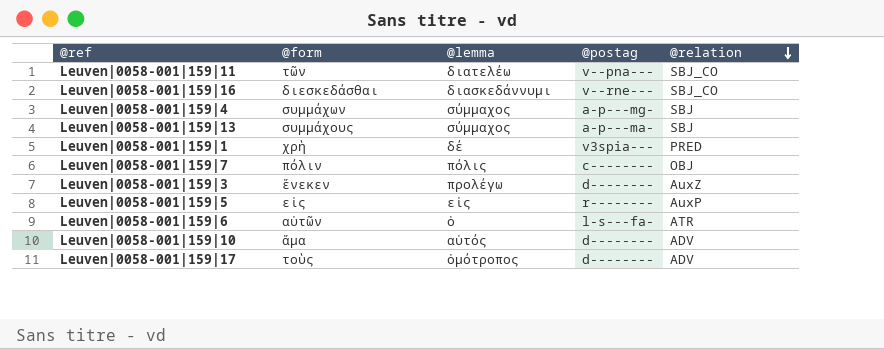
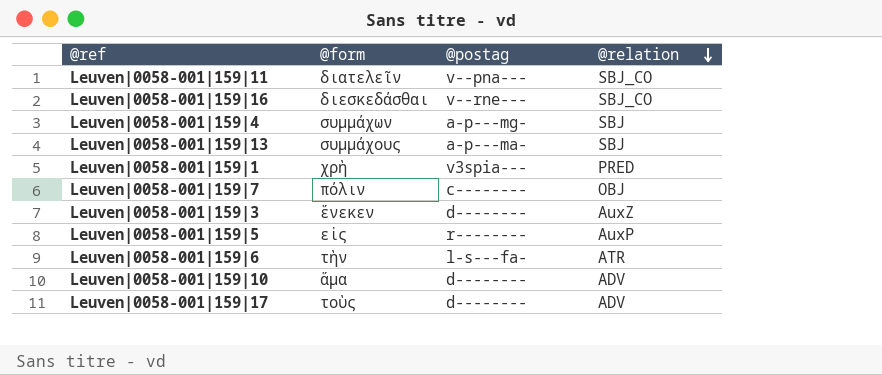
column @lemma | position: 3 -> none
Leuven|0058-001|159|11 | @form: τῶν -> διατελεῖν
Leuven|0058-001|159|6 | @form: αὐτῶν -> τὴν

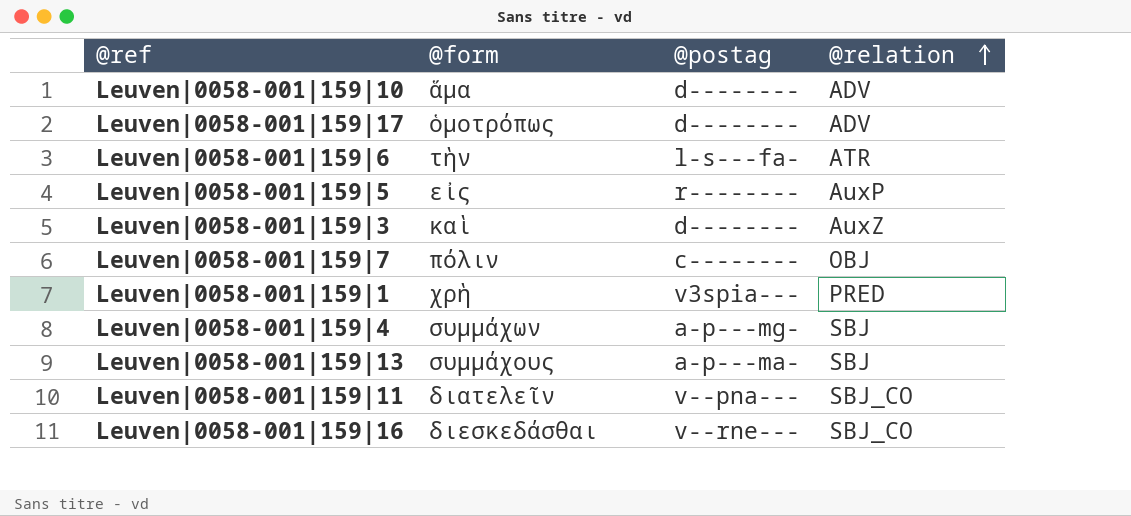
row order: @relation descending -> @relation ascending
Leuven|0058-001|159|17 | @form: τοὺς -> ὁμοτρόπως
Leuven|0058-001|159|3 | @form: ἕνεκεν -> καὶ

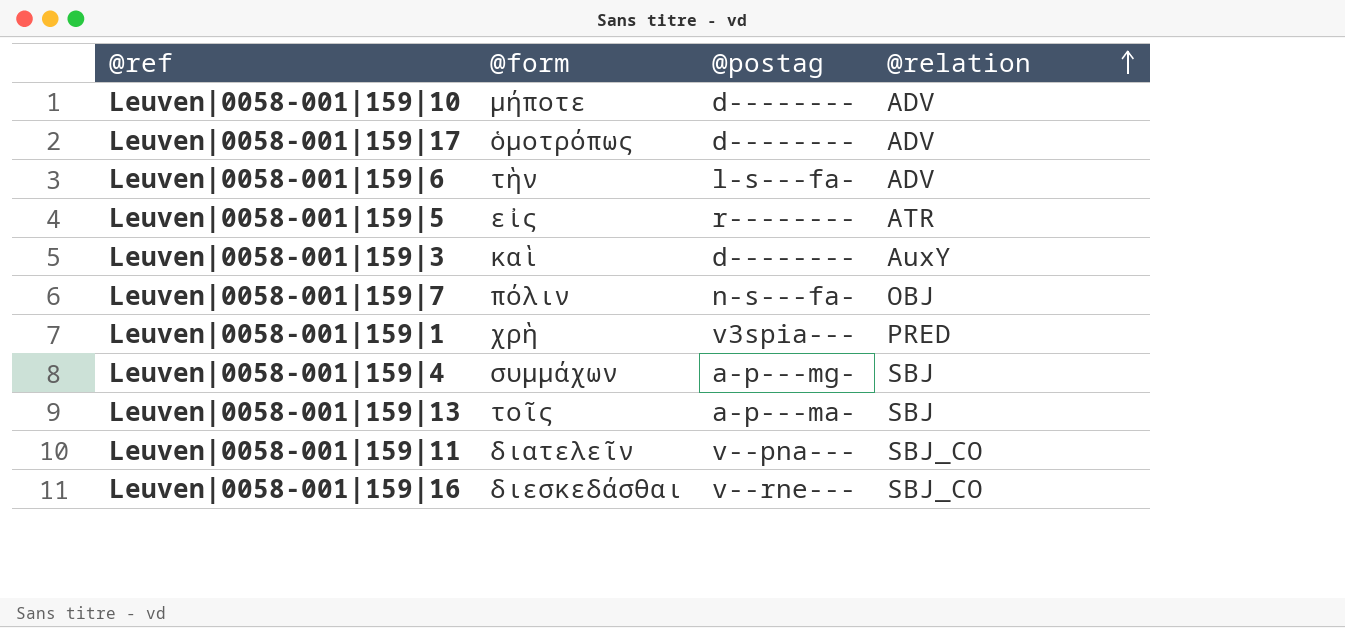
Leuven|0058-001|159|10 | @form: ἅμα -> μήποτε
Leuven|0058-001|159|6 | @relation: ATR -> ADV
Leuven|0058-001|159|5 | @relation: AuxP -> ATR
Leuven|0058-001|159|3 | @relation: AuxZ -> AuxY
Leuven|0058-001|159|7 | @postag: c-------- -> n-s---fa-
Leuven|0058-001|159|13 | @form: συμμάχους -> τοῖς

